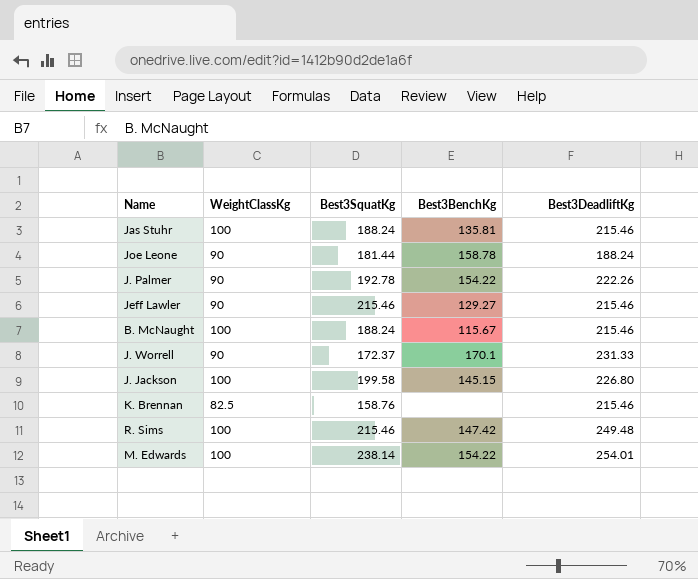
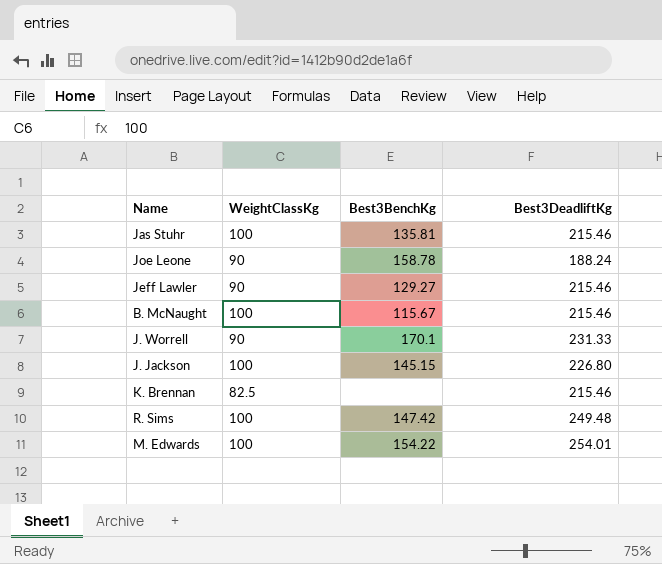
column Best3SquatKg | position: 3 -> none
row J. Palmer: 90 | 192.78 | 154.22 | 222.26 -> none

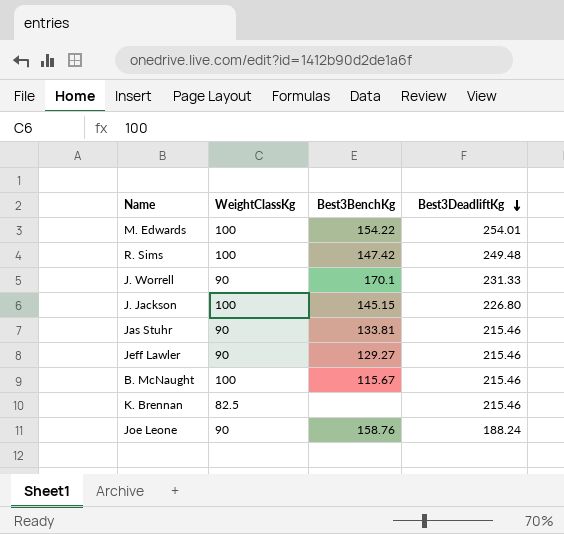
row order: none -> Best3DeadliftKg descending
Jas Stuhr | WeightClassKg: 100 -> 90
Jas Stuhr | Best3BenchKg: 135.81 -> 133.81
Joe Leone | Best3BenchKg: 158.78 -> 158.76

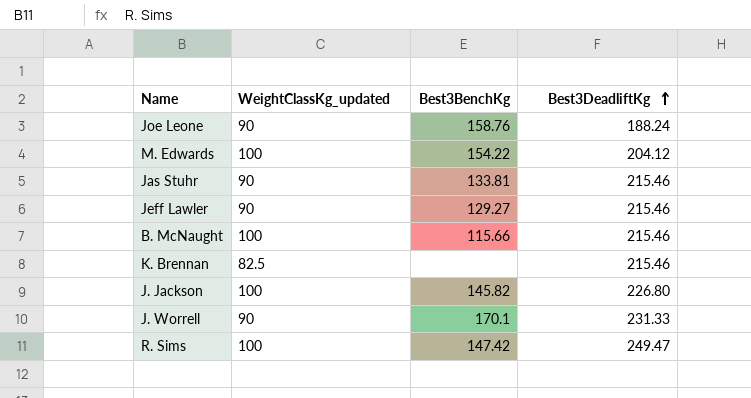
row order: Best3DeadliftKg descending -> Best3DeadliftKg ascending
column name: WeightClassKg -> WeightClassKg_updated
M. Edwards | Best3DeadliftKg: 254.01 -> 204.12
B. McNaught | Best3BenchKg: 115.67 -> 115.66
J. Jackson | Best3BenchKg: 145.15 -> 145.82
R. Sims | Best3DeadliftKg: 249.48 -> 249.47

